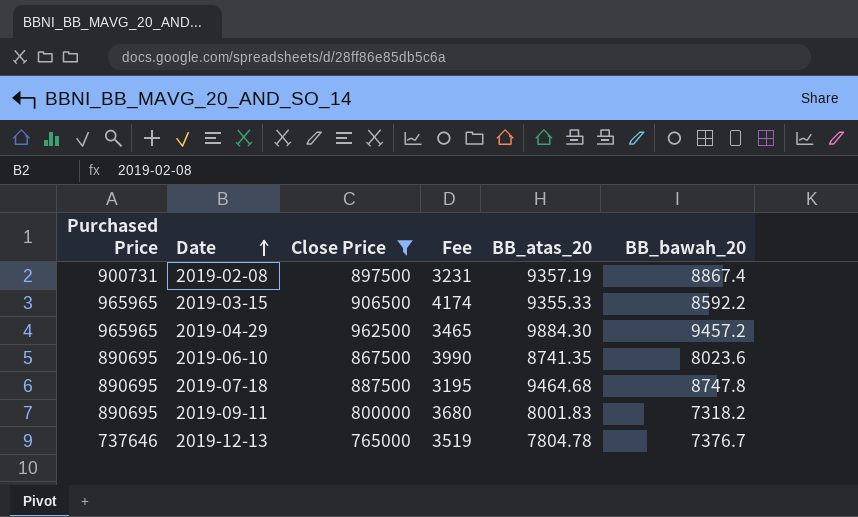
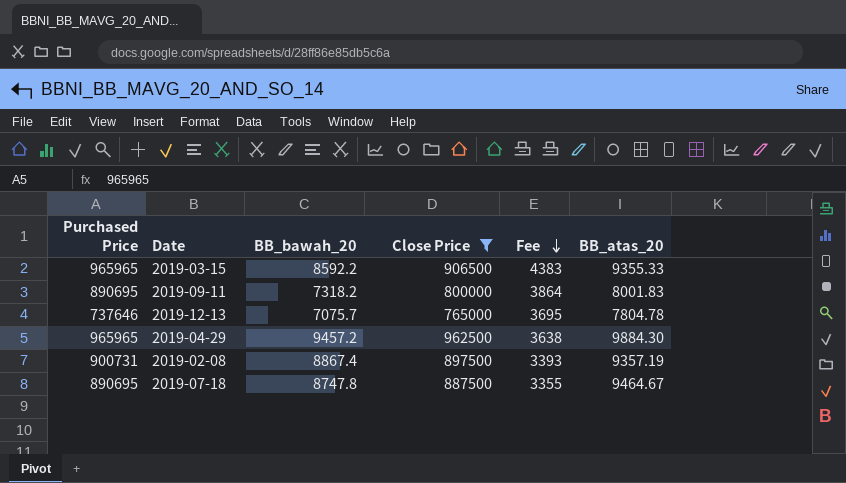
row order: Date ascending -> Fee descending
column BB_bawah_20 | position: 6 -> 3
row 2019-06-10: 890695 | 867500 | 3990 | 8741.35 | 8023.6 -> none
2019-03-15 | Fee: 4174 -> 4383
2019-09-11 | Fee: 3680 -> 3864
2019-12-13 | BB_bawah_20: 7376.7 -> 7075.7
2019-12-13 | Fee: 3519 -> 3695
2019-04-29 | Fee: 3465 -> 3638
2019-02-08 | Fee: 3231 -> 3393
2019-07-18 | Fee: 3195 -> 3355
2019-07-18 | BB_atas_20: 9464.68 -> 9464.67

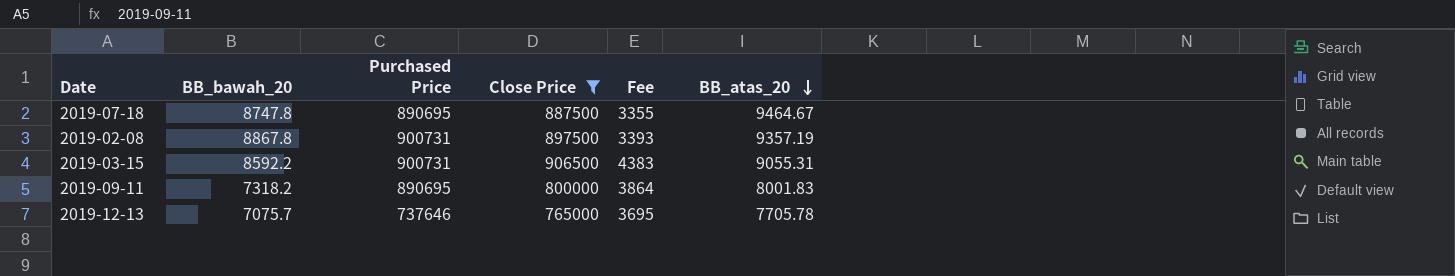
row order: Fee descending -> BB_atas_20 descending
column Purchased Price | position: 1 -> 3
row 2019-04-29: 965965 | 9457.2 | 962500 | 3638 | 9884.30 -> none
2019-02-08 | BB_bawah_20: 8867.4 -> 8867.8
2019-03-15 | Purchased Price: 965965 -> 900731
2019-03-15 | BB_atas_20: 9355.33 -> 9055.31
2019-12-13 | BB_atas_20: 7804.78 -> 7705.78

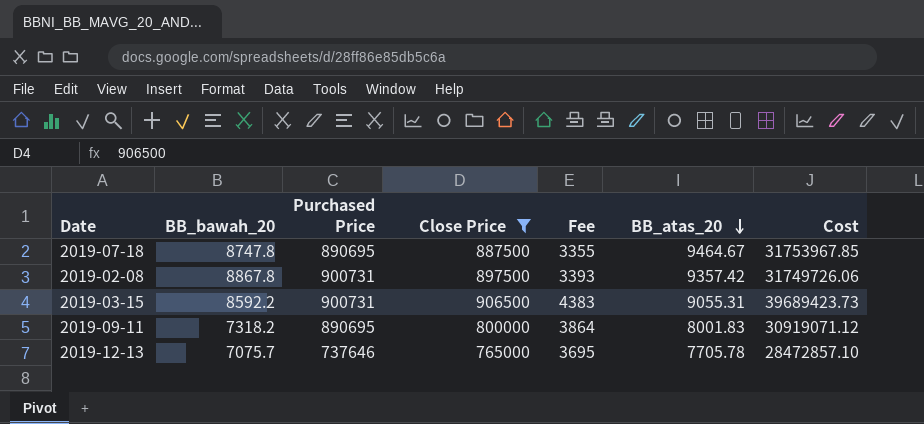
column Cost | formula: none -> [Fee] * [BB_atas_20]
2019-02-08 | BB_atas_20: 9357.19 -> 9357.42

